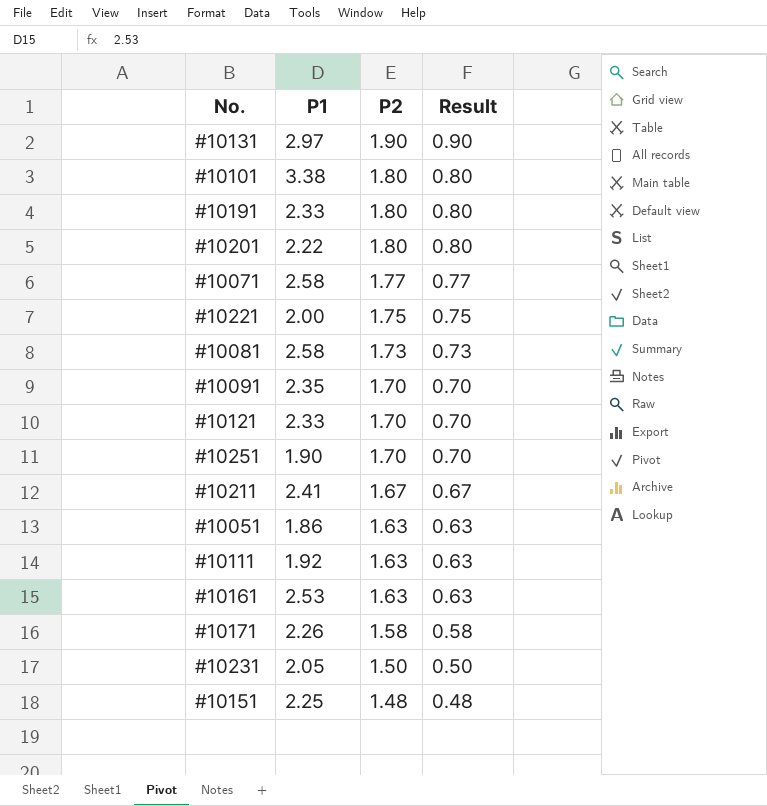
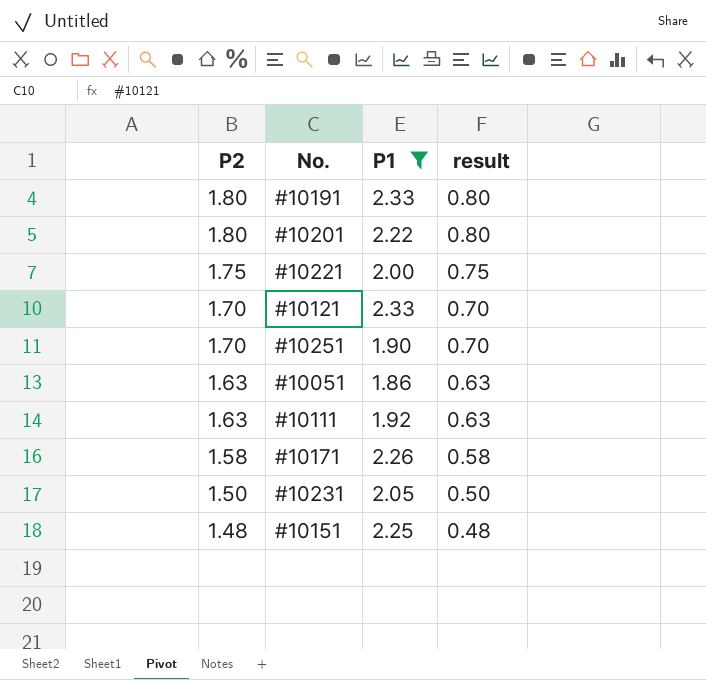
filter: none -> P1 <= 2.33
column P2 | position: 3 -> 1
column name: Result -> result

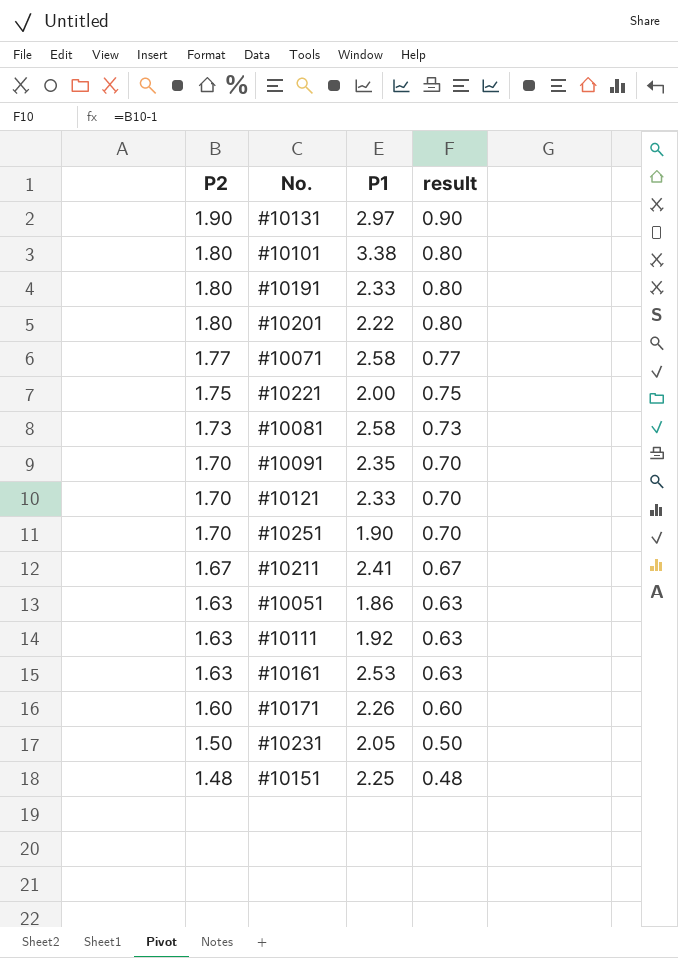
filter: P1 <= 2.33 -> none
#10171 | P2: 1.58 -> 1.60
#10171 | result: 0.58 -> 0.60

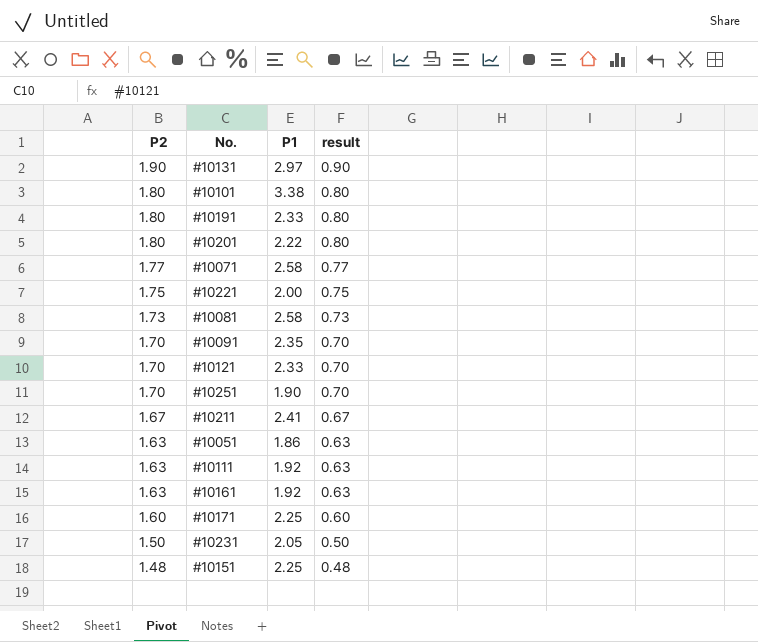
#10161 | P1: 2.53 -> 1.92
#10171 | P1: 2.26 -> 2.25

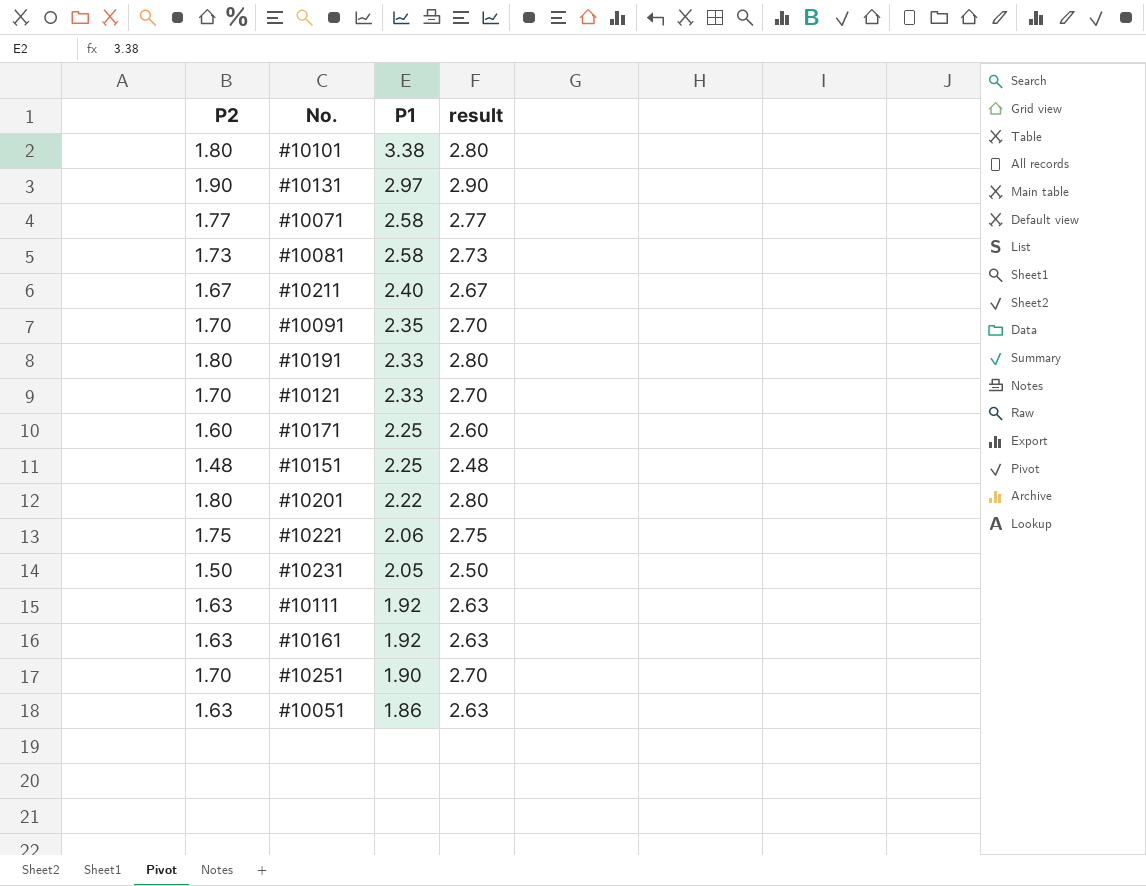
row order: P2 descending -> P1 descending
column result | formula: [P2] - 1 -> [P2] + 1
#10211 | P1: 2.41 -> 2.40
#10221 | P1: 2.00 -> 2.06

